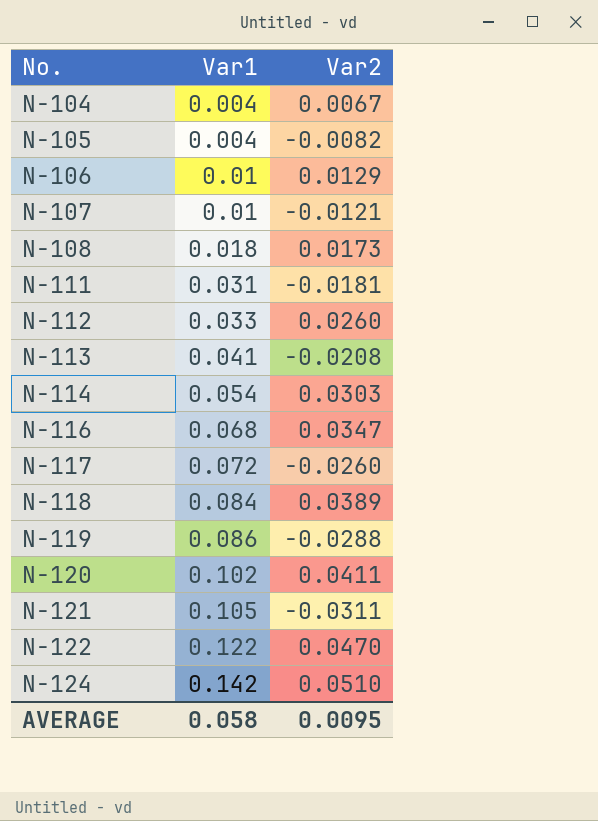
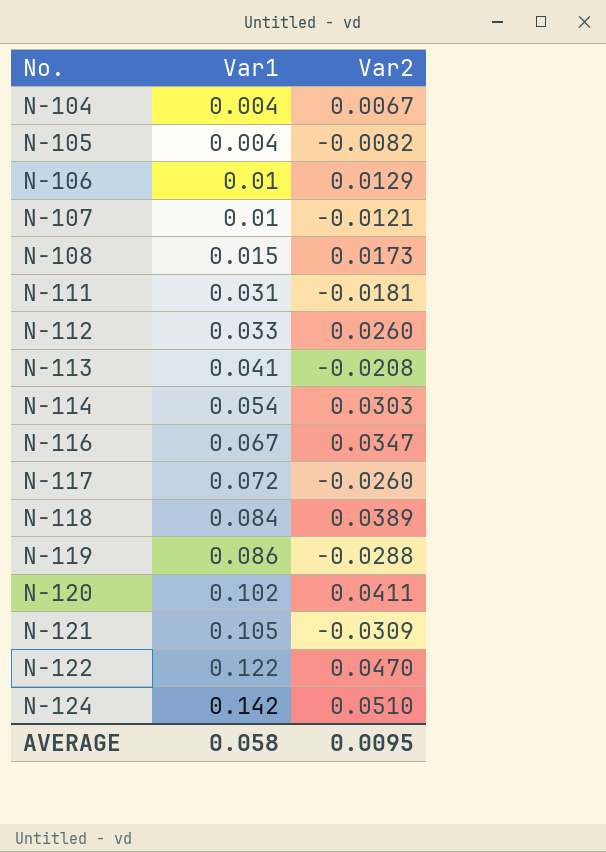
N-108 | Var1: 0.018 -> 0.015
N-116 | Var1: 0.068 -> 0.067
N-121 | Var2: -0.0311 -> -0.0309

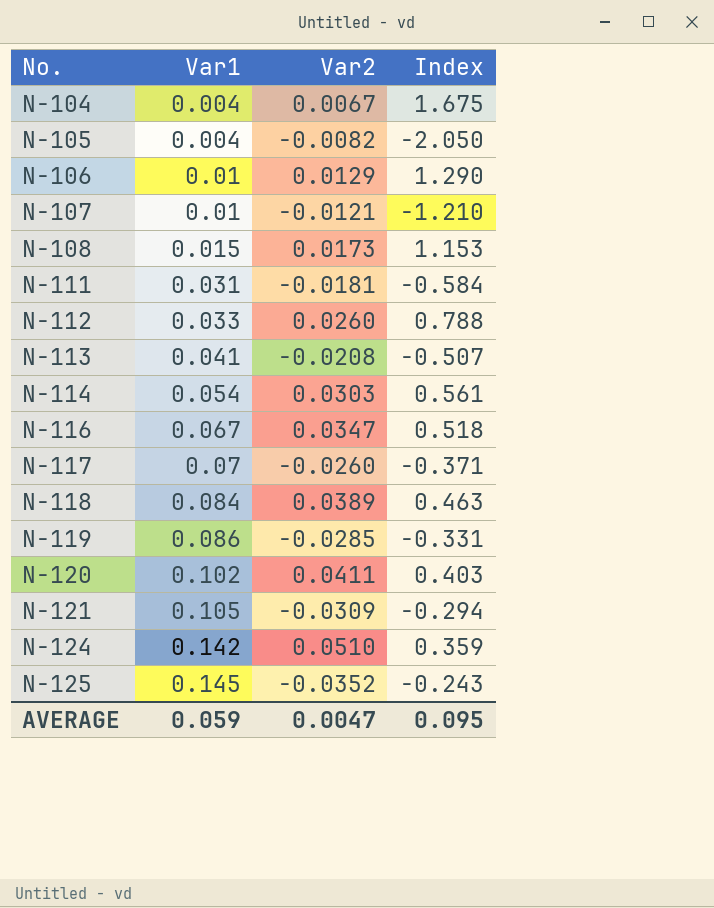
column Index | formula: none -> [Var2] / [Var1]
row N-122: 0.122 | 0.0470 -> none
N-117 | Var1: 0.072 -> 0.07
N-119 | Var2: -0.0288 -> -0.0285
row N-125: none -> 0.145 | -0.0352 | -0.243
AVERAGE | Var1: 0.058 -> 0.059
AVERAGE | Var2: 0.0095 -> 0.0047

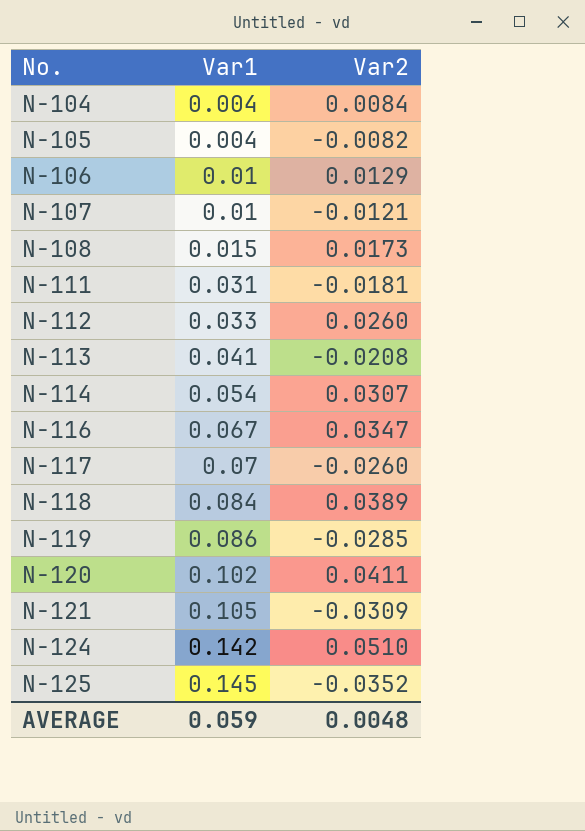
column Index | formula: [Var2] / [Var1] -> none
N-104 | Var2: 0.0067 -> 0.0084
N-114 | Var2: 0.0303 -> 0.0307
AVERAGE | Var2: 0.0047 -> 0.0048

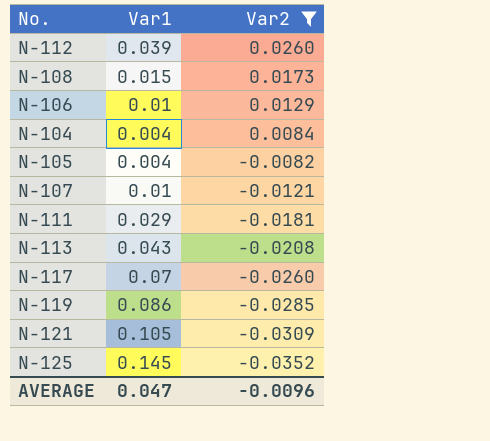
filter: none -> Var2 <= 0.0260
row order: No. ascending -> Var2 descending
N-112 | Var1: 0.033 -> 0.039
N-111 | Var1: 0.031 -> 0.029
N-113 | Var1: 0.041 -> 0.043
AVERAGE | Var1: 0.059 -> 0.047
AVERAGE | Var2: 0.0048 -> -0.0096

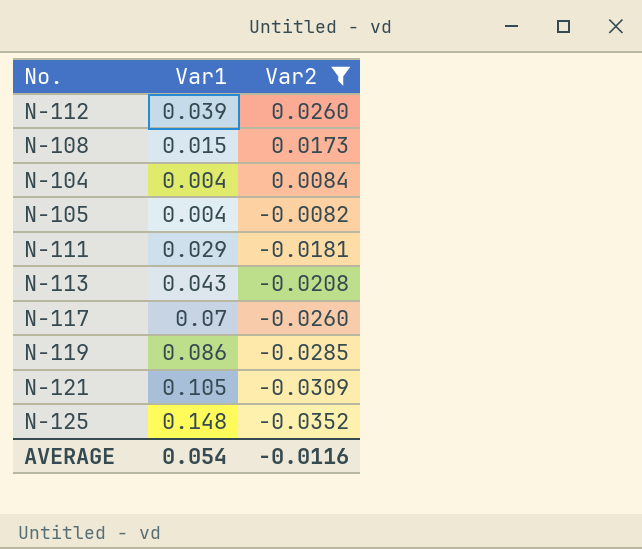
row N-106: 0.01 | 0.0129 -> none
row N-107: 0.01 | -0.0121 -> none
N-125 | Var1: 0.145 -> 0.148
AVERAGE | Var1: 0.047 -> 0.054
AVERAGE | Var2: -0.0096 -> -0.0116

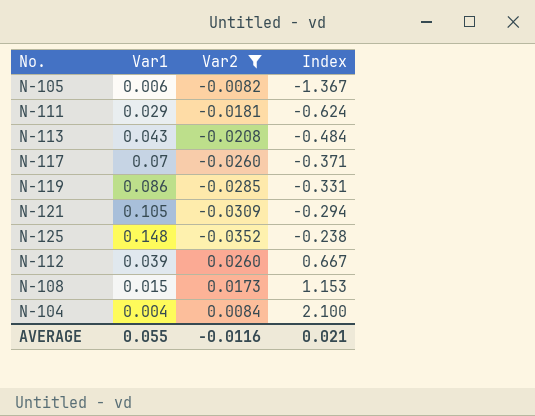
row order: Var2 descending -> Index ascending
column Index | formula: none -> [Var2] / [Var1]
N-105 | Var1: 0.004 -> 0.006
AVERAGE | Var1: 0.054 -> 0.055

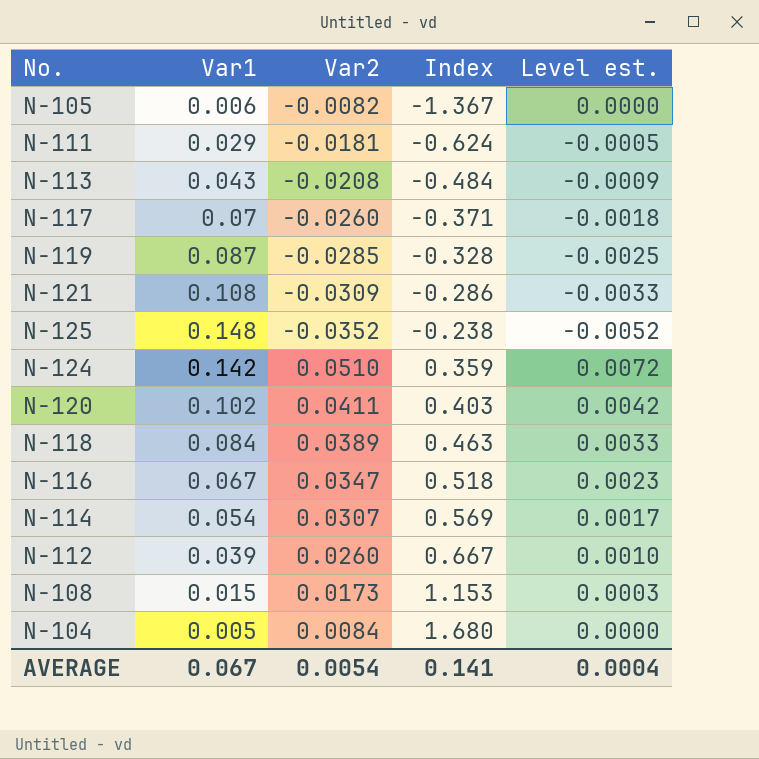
filter: Var2 <= 0.0260 -> none
column Level est. | formula: none -> [Var1] * [Var2]
N-119 | Var1: 0.086 -> 0.087
N-119 | Index: -0.331 -> -0.328
N-121 | Var1: 0.105 -> 0.108
N-121 | Index: -0.294 -> -0.286
N-104 | Var1: 0.004 -> 0.005
N-104 | Index: 2.100 -> 1.680
AVERAGE | Var1: 0.055 -> 0.067
AVERAGE | Var2: -0.0116 -> 0.0054
AVERAGE | Index: 0.021 -> 0.141

